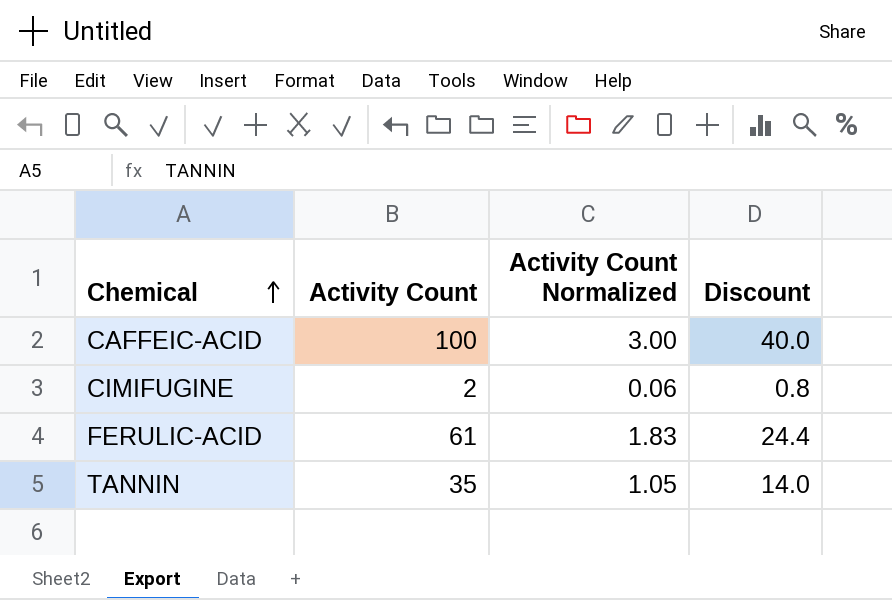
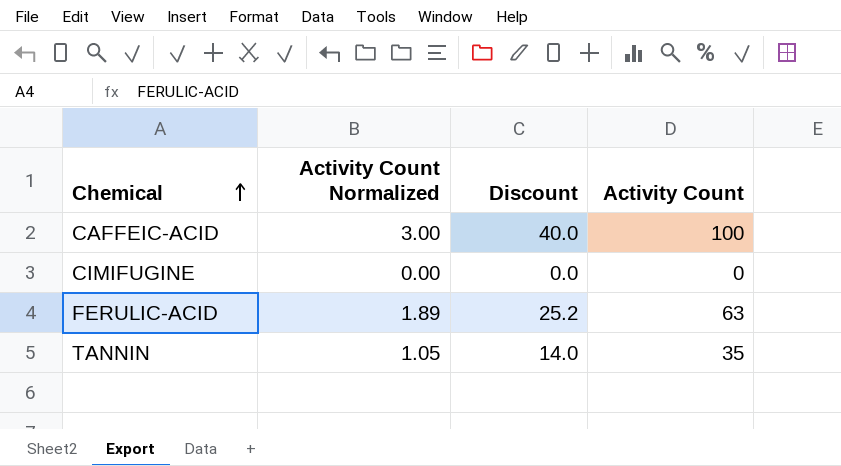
column Activity Count | position: 2 -> 4
CIMIFUGINE | Activity Count Normalized: 0.06 -> 0.00
CIMIFUGINE | Discount: 0.8 -> 0.0
CIMIFUGINE | Activity Count: 2 -> 0
FERULIC-ACID | Activity Count Normalized: 1.83 -> 1.89
FERULIC-ACID | Discount: 24.4 -> 25.2
FERULIC-ACID | Activity Count: 61 -> 63

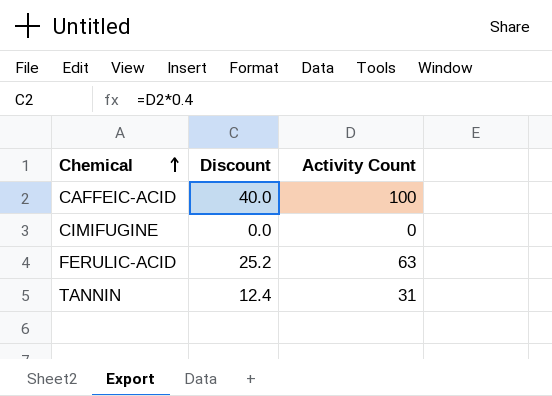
column Activity Count Normalized | formula: [Activity Count] * 0.03 -> none
TANNIN | Discount: 14.0 -> 12.4
TANNIN | Activity Count: 35 -> 31

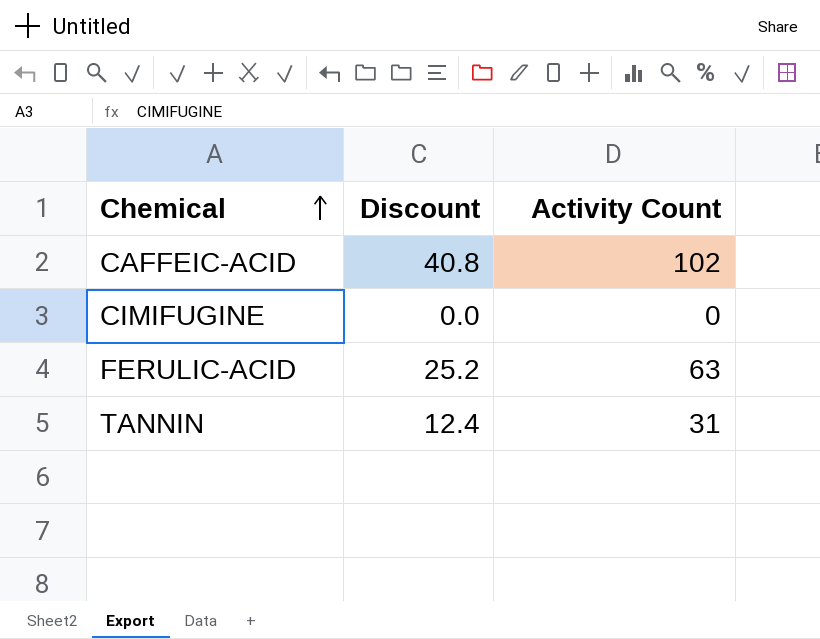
CAFFEIC-ACID | Discount: 40.0 -> 40.8
CAFFEIC-ACID | Activity Count: 100 -> 102

